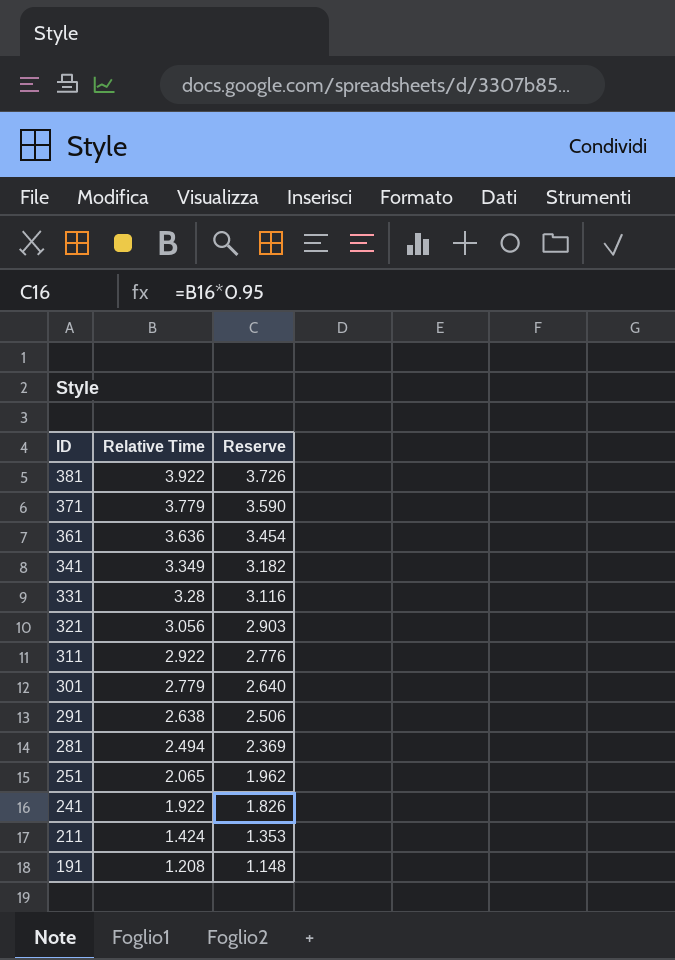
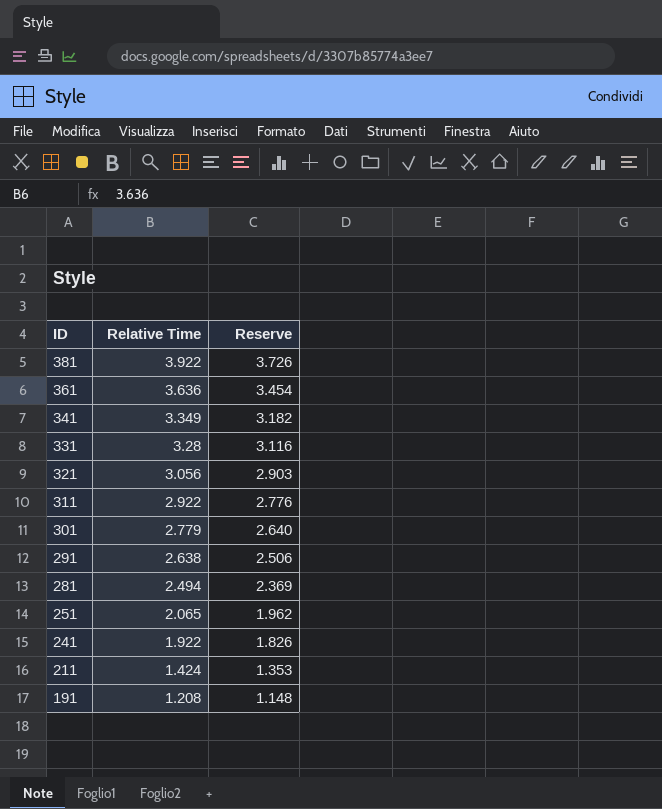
row 371: 3.779 | 3.590 -> none

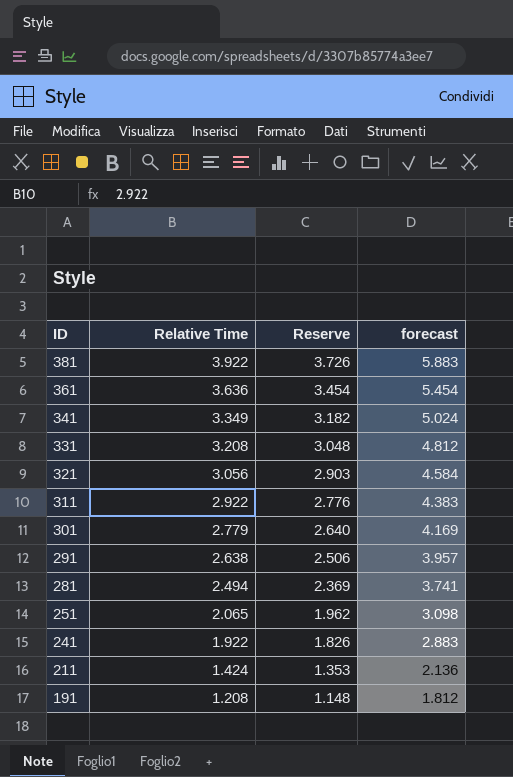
column forecast | formula: none -> [Relative Time] * 1.5
331 | Relative Time: 3.28 -> 3.208
331 | Reserve: 3.116 -> 3.048

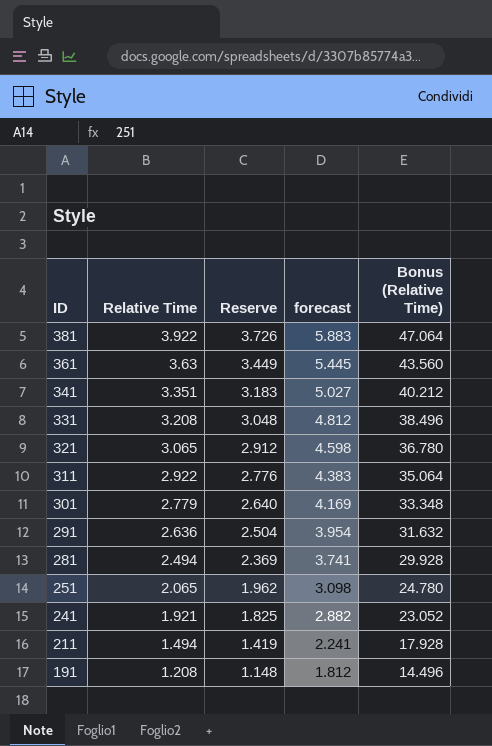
column Bonus (Relative Time) | formula: none -> [Relative Time] * 12
361 | Relative Time: 3.636 -> 3.63
361 | Reserve: 3.454 -> 3.449
361 | forecast: 5.454 -> 5.445
341 | Relative Time: 3.349 -> 3.351
341 | Reserve: 3.182 -> 3.183
341 | forecast: 5.024 -> 5.027
321 | Relative Time: 3.056 -> 3.065
321 | Reserve: 2.903 -> 2.912
321 | forecast: 4.584 -> 4.598
291 | Relative Time: 2.638 -> 2.636
291 | Reserve: 2.506 -> 2.504
291 | forecast: 3.957 -> 3.954
241 | Relative Time: 1.922 -> 1.921
241 | Reserve: 1.826 -> 1.825
241 | forecast: 2.883 -> 2.882
211 | Relative Time: 1.424 -> 1.494
211 | Reserve: 1.353 -> 1.419
211 | forecast: 2.136 -> 2.241

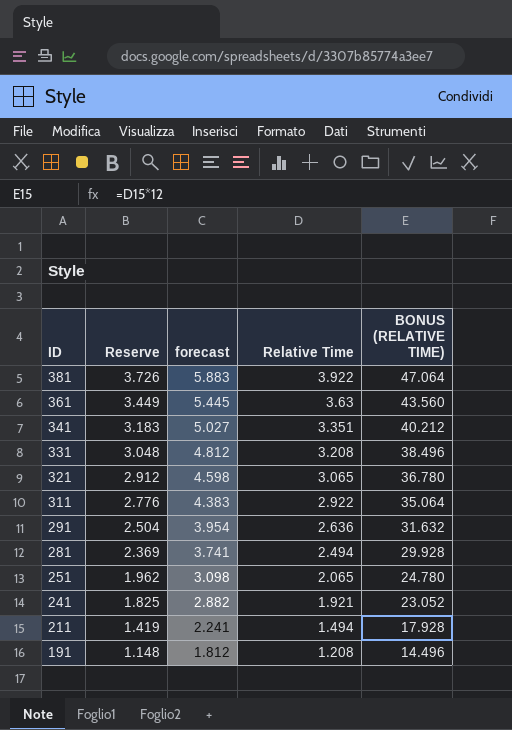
column Relative Time | position: 2 -> 4
column name: Bonus (Relative Time) -> BONUS (RELATIVE TIME)
row 301: 2.779 | 2.640 | 4.169 | 33.348 -> none

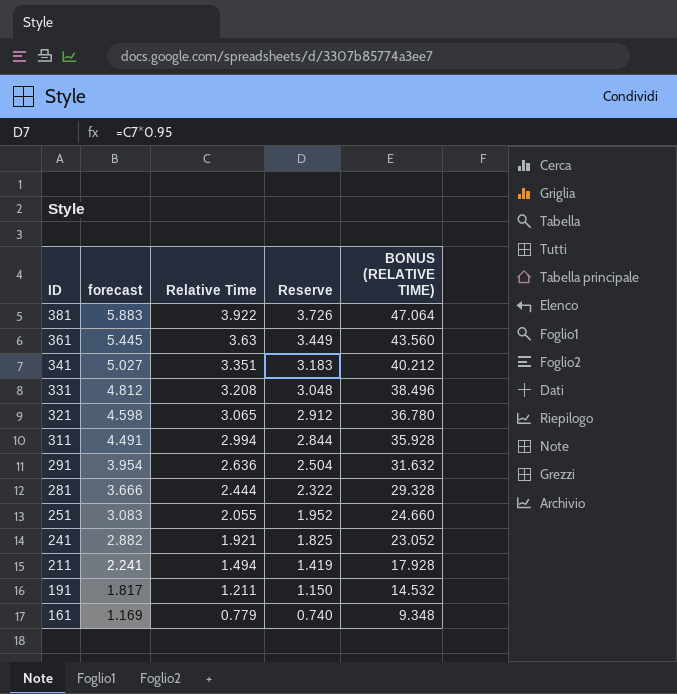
column Reserve | position: 2 -> 4
311 | forecast: 4.383 -> 4.491
311 | Relative Time: 2.922 -> 2.994
311 | Reserve: 2.776 -> 2.844
311 | BONUS (RELATIVE TIME): 35.064 -> 35.928
281 | forecast: 3.741 -> 3.666
281 | Relative Time: 2.494 -> 2.444
281 | Reserve: 2.369 -> 2.322
281 | BONUS (RELATIVE TIME): 29.928 -> 29.328
251 | forecast: 3.098 -> 3.083
251 | Relative Time: 2.065 -> 2.055
251 | Reserve: 1.962 -> 1.952
251 | BONUS (RELATIVE TIME): 24.780 -> 24.660
191 | forecast: 1.812 -> 1.817
191 | Relative Time: 1.208 -> 1.211
191 | Reserve: 1.148 -> 1.150
191 | BONUS (RELATIVE TIME): 14.496 -> 14.532
row 161: none -> 1.169 | 0.779 | 0.740 | 9.348

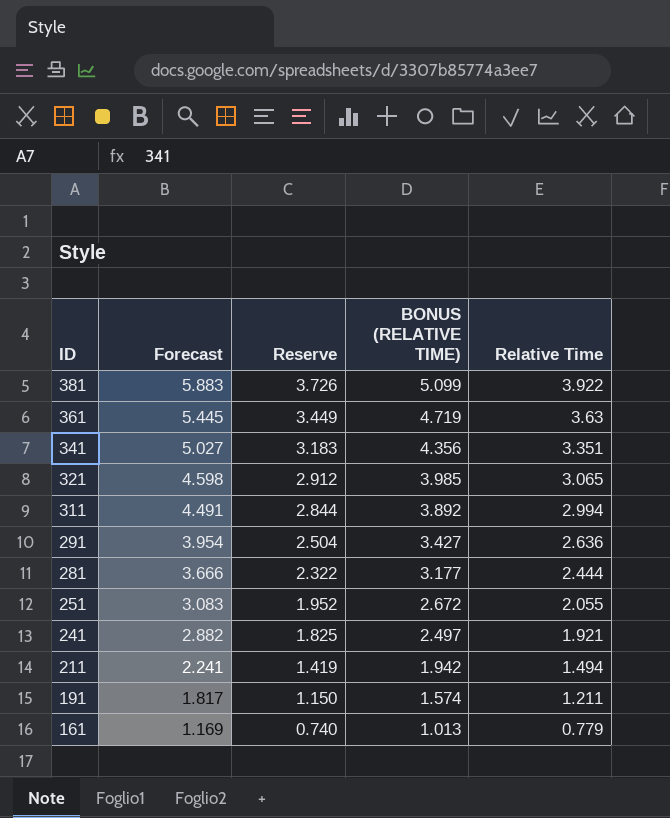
column name: forecast -> Forecast
column BONUS (RELATIVE TIME) | formula: [Relative Time] * 12 -> [Relative Time] * 1.3
column Relative Time | position: 3 -> 5
row 331: 4.812 | 3.208 | 3.048 | 38.496 -> none

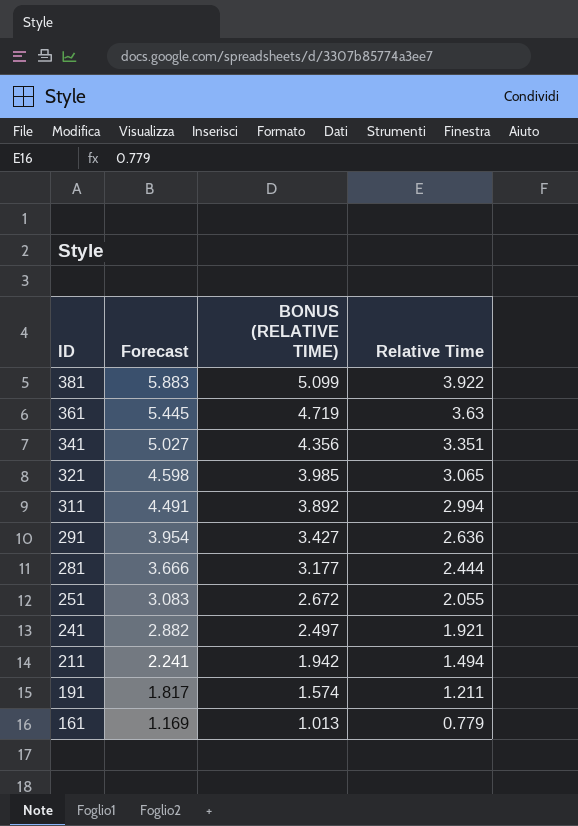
column Reserve | formula: [Relative Time] * 0.95 -> none

